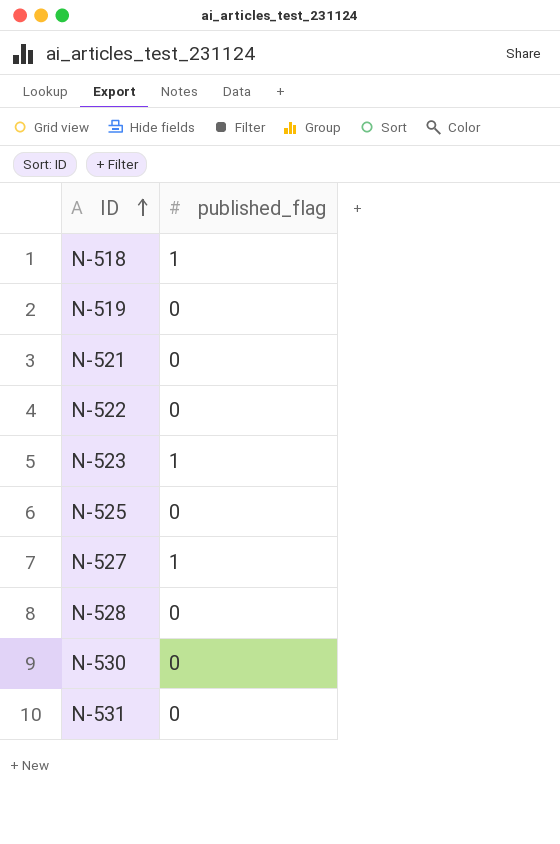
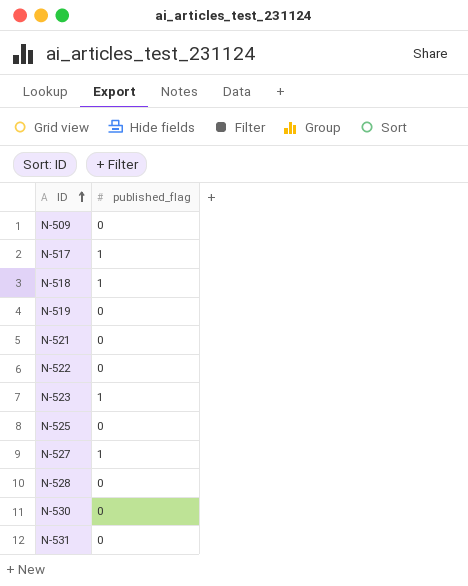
row N-509: none -> 0
row N-517: none -> 1

